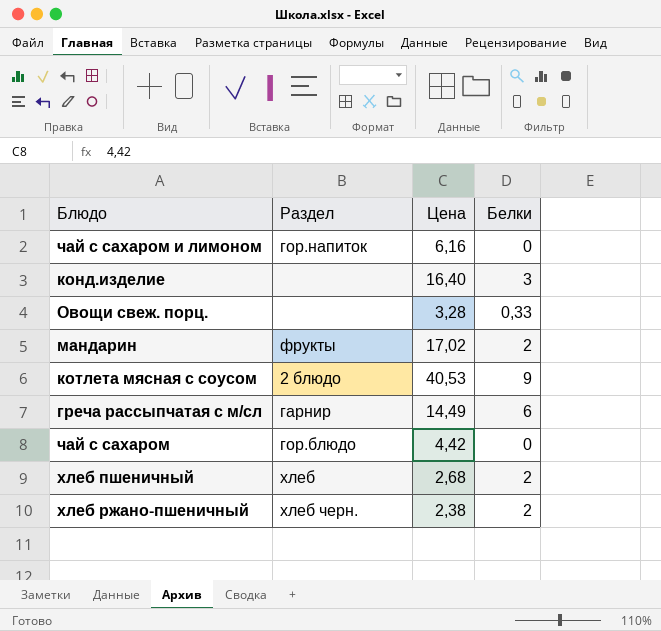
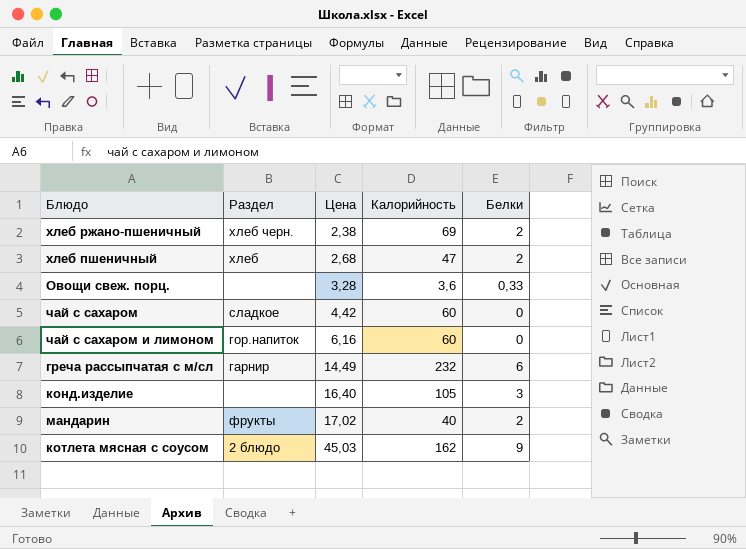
row order: none -> Цена ascending
column Калорийность | position: none -> 4
чай с сахаром | Раздел: гор.блюдо -> сладкое
котлета мясная с соусом | Цена: 40,53 -> 45,03

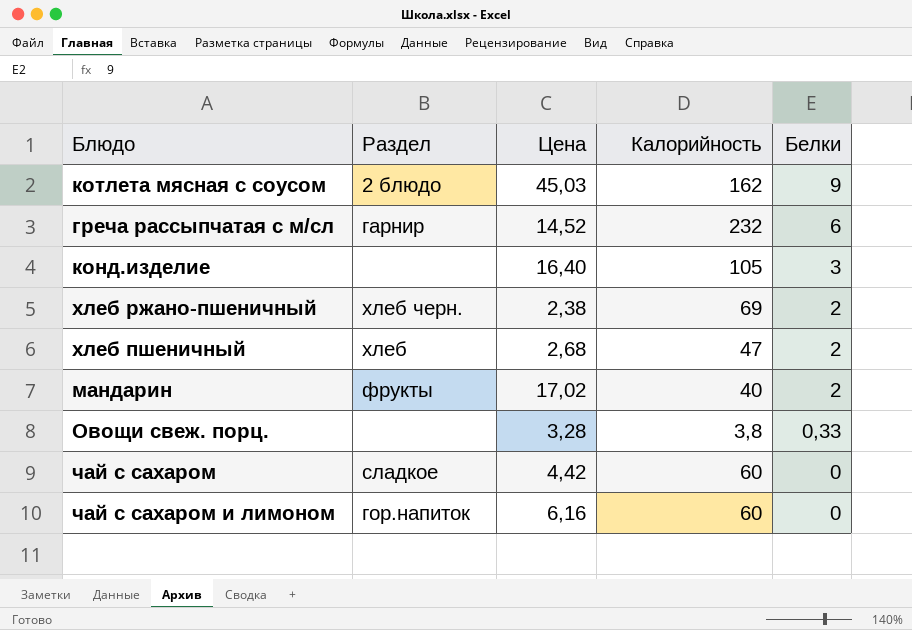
row order: Цена ascending -> Белки descending
греча рассыпчатая с м/сл | Цена: 14,49 -> 14,52
Овощи свеж. порц. | Калорийность: 3,6 -> 3,8

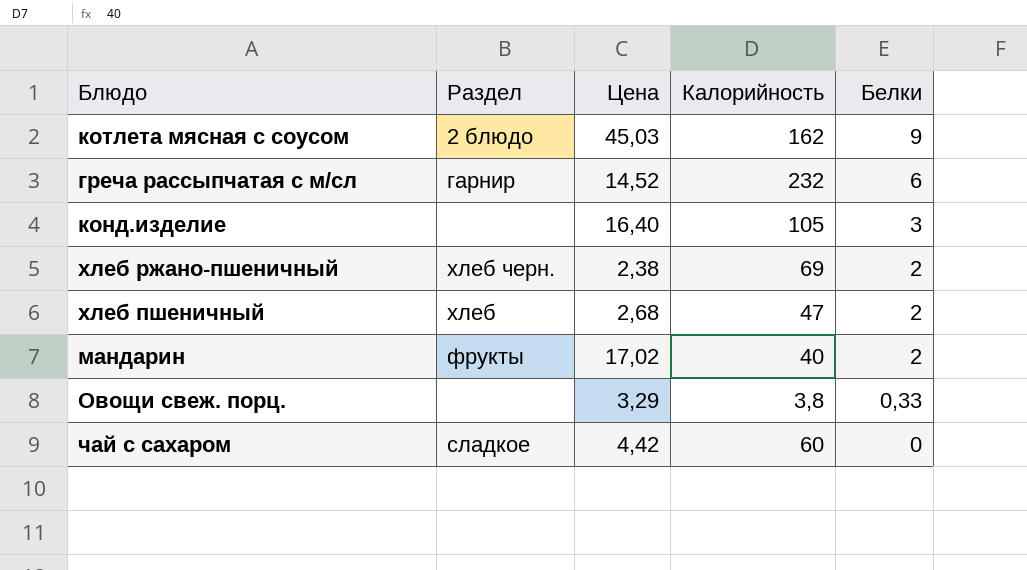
row чай с сахаром и лимоном: гор.напиток | 6,16 | 60 | 0 -> none
Овощи свеж. порц. | Цена: 3,28 -> 3,29

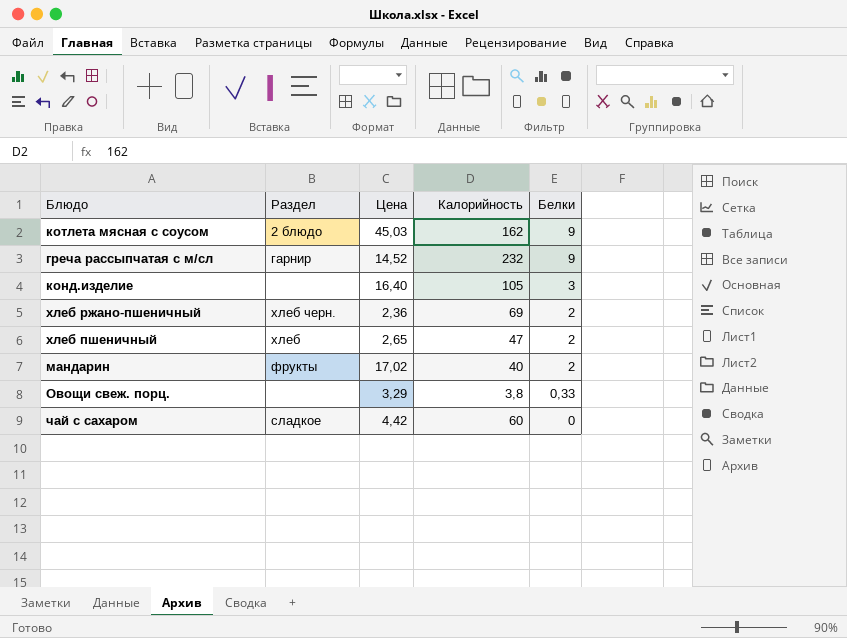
греча рассыпчатая с м/сл | Белки: 6 -> 9
хлеб ржано-пшеничный | Цена: 2,38 -> 2,36
хлеб пшеничный | Цена: 2,68 -> 2,65

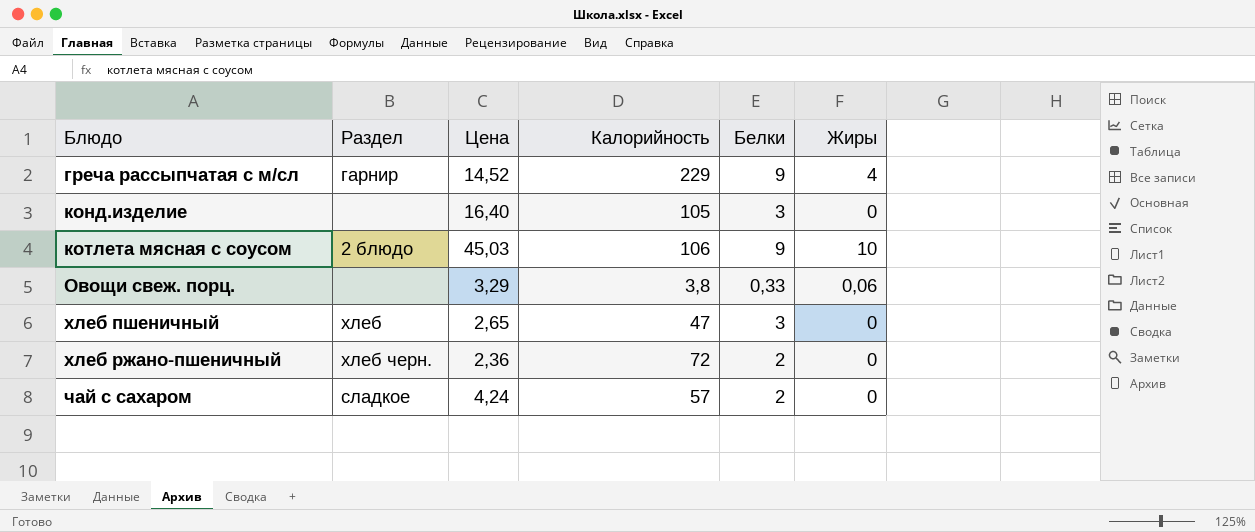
row order: Белки descending -> Блюдо ascending
column Жиры | position: none -> 6
row мандарин: фрукты | 17,02 | 40 | 2 -> none
греча рассыпчатая с м/сл | Калорийность: 232 -> 229
котлета мясная с соусом | Калорийность: 162 -> 106
хлеб пшеничный | Белки: 2 -> 3
хлеб ржано-пшеничный | Калорийность: 69 -> 72
чай с сахаром | Цена: 4,42 -> 4,24
чай с сахаром | Калорийность: 60 -> 57
чай с сахаром | Белки: 0 -> 2

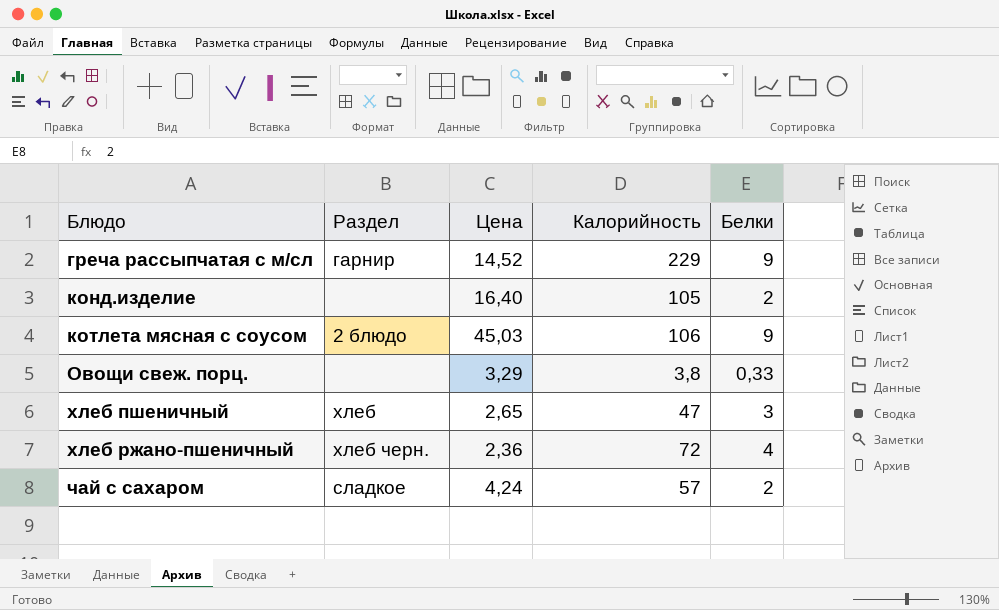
column Жиры | position: 6 -> none
конд.изделие | Белки: 3 -> 2
хлеб ржано-пшеничный | Белки: 2 -> 4

